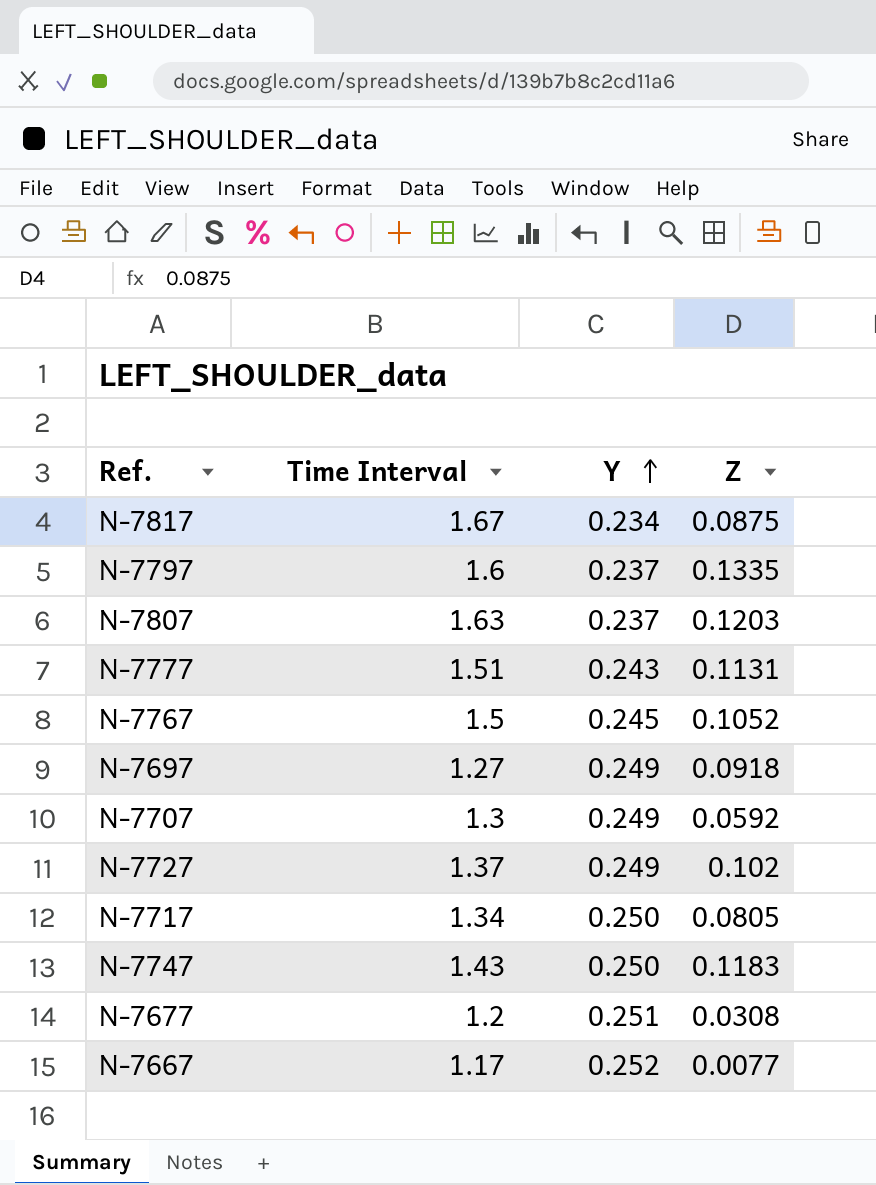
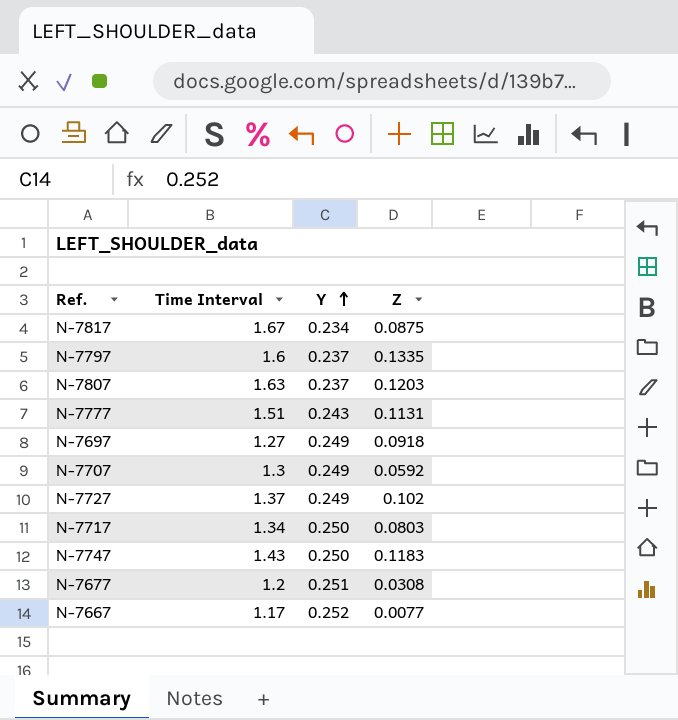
row N-7767: 1.5 | 0.245 | 0.1052 -> none
N-7717 | Z: 0.0805 -> 0.0803

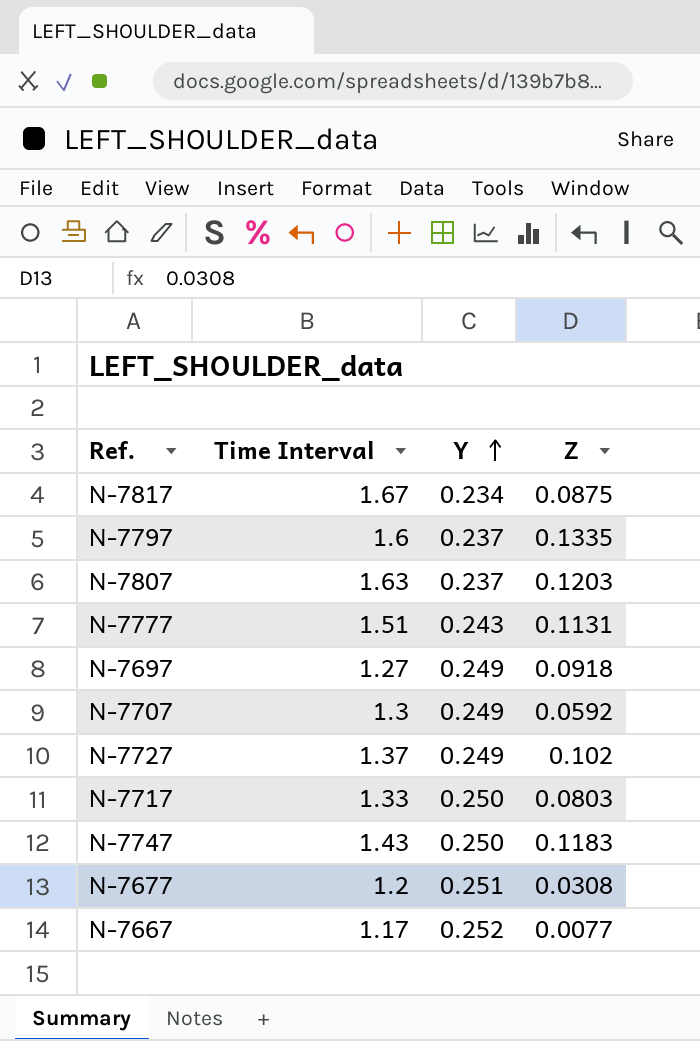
N-7717 | Time Interval: 1.34 -> 1.33

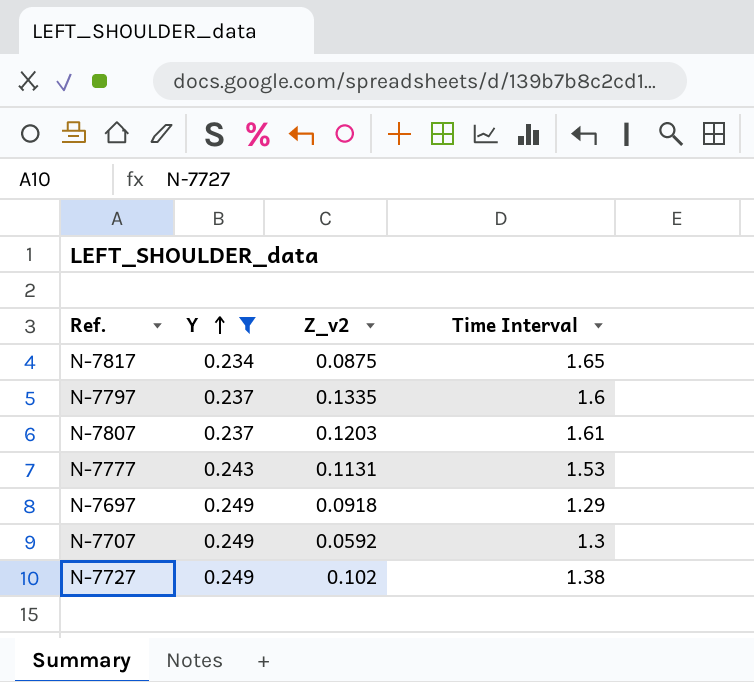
filter: none -> Y <= 0.249
column name: Z -> Z_v2
column Time Interval | position: 2 -> 4
N-7817 | Time Interval: 1.67 -> 1.65
N-7807 | Time Interval: 1.63 -> 1.61
N-7777 | Time Interval: 1.51 -> 1.53
N-7697 | Time Interval: 1.27 -> 1.29
N-7727 | Time Interval: 1.37 -> 1.38

